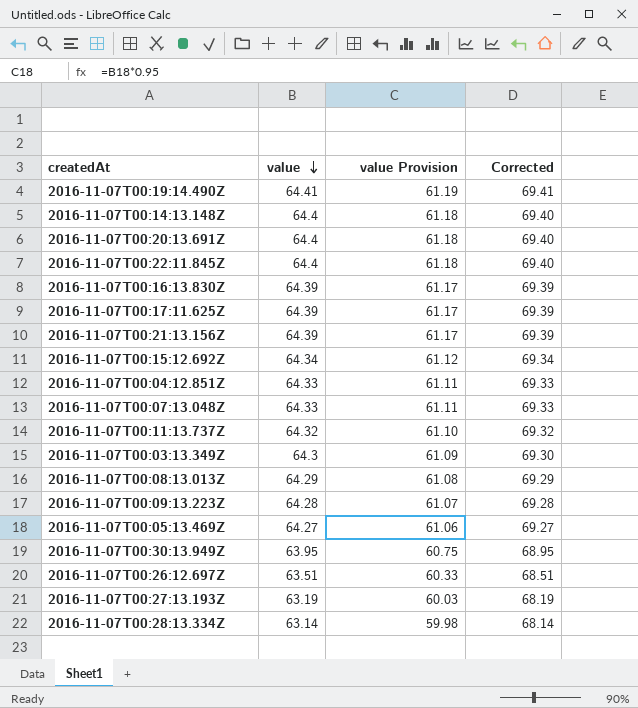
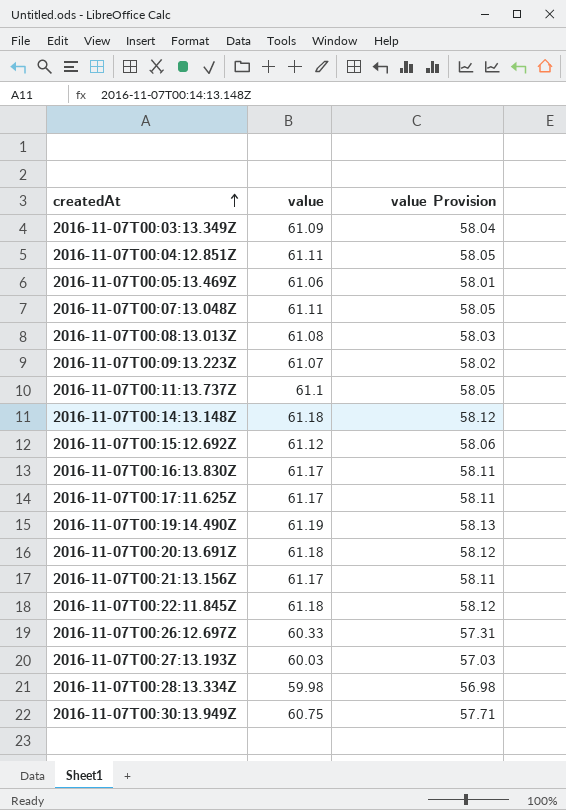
row order: value descending -> createdAt ascending
column Corrected | formula: [value] + 5 -> none
2016-11-07T00:03:13.349Z | value: 64.3 -> 61.09
2016-11-07T00:03:13.349Z | value Provision: 61.09 -> 58.04
2016-11-07T00:04:12.851Z | value: 64.33 -> 61.11
2016-11-07T00:04:12.851Z | value Provision: 61.11 -> 58.05
2016-11-07T00:05:13.469Z | value: 64.27 -> 61.06
2016-11-07T00:05:13.469Z | value Provision: 61.06 -> 58.01
2016-11-07T00:07:13.048Z | value: 64.33 -> 61.11
2016-11-07T00:07:13.048Z | value Provision: 61.11 -> 58.05
2016-11-07T00:08:13.013Z | value: 64.29 -> 61.08
2016-11-07T00:08:13.013Z | value Provision: 61.08 -> 58.03
2016-11-07T00:09:13.223Z | value: 64.28 -> 61.07
2016-11-07T00:09:13.223Z | value Provision: 61.07 -> 58.02
2016-11-07T00:11:13.737Z | value: 64.32 -> 61.1
2016-11-07T00:11:13.737Z | value Provision: 61.10 -> 58.05
2016-11-07T00:14:13.148Z | value: 64.4 -> 61.18
2016-11-07T00:14:13.148Z | value Provision: 61.18 -> 58.12
2016-11-07T00:15:12.692Z | value: 64.34 -> 61.12
2016-11-07T00:15:12.692Z | value Provision: 61.12 -> 58.06
2016-11-07T00:16:13.830Z | value: 64.39 -> 61.17
2016-11-07T00:16:13.830Z | value Provision: 61.17 -> 58.11
2016-11-07T00:17:11.625Z | value: 64.39 -> 61.17
2016-11-07T00:17:11.625Z | value Provision: 61.17 -> 58.11
2016-11-07T00:19:14.490Z | value: 64.41 -> 61.19
2016-11-07T00:19:14.490Z | value Provision: 61.19 -> 58.13
2016-11-07T00:20:13.691Z | value: 64.4 -> 61.18
2016-11-07T00:20:13.691Z | value Provision: 61.18 -> 58.12
2016-11-07T00:21:13.156Z | value: 64.39 -> 61.17
2016-11-07T00:21:13.156Z | value Provision: 61.17 -> 58.11
2016-11-07T00:22:11.845Z | value: 64.4 -> 61.18
2016-11-07T00:22:11.845Z | value Provision: 61.18 -> 58.12
2016-11-07T00:26:12.697Z | value: 63.51 -> 60.33
2016-11-07T00:26:12.697Z | value Provision: 60.33 -> 57.31
2016-11-07T00:27:13.193Z | value: 63.19 -> 60.03
2016-11-07T00:27:13.193Z | value Provision: 60.03 -> 57.03
2016-11-07T00:28:13.334Z | value: 63.14 -> 59.98
2016-11-07T00:28:13.334Z | value Provision: 59.98 -> 56.98
2016-11-07T00:30:13.949Z | value: 63.95 -> 60.75
2016-11-07T00:30:13.949Z | value Provision: 60.75 -> 57.71

